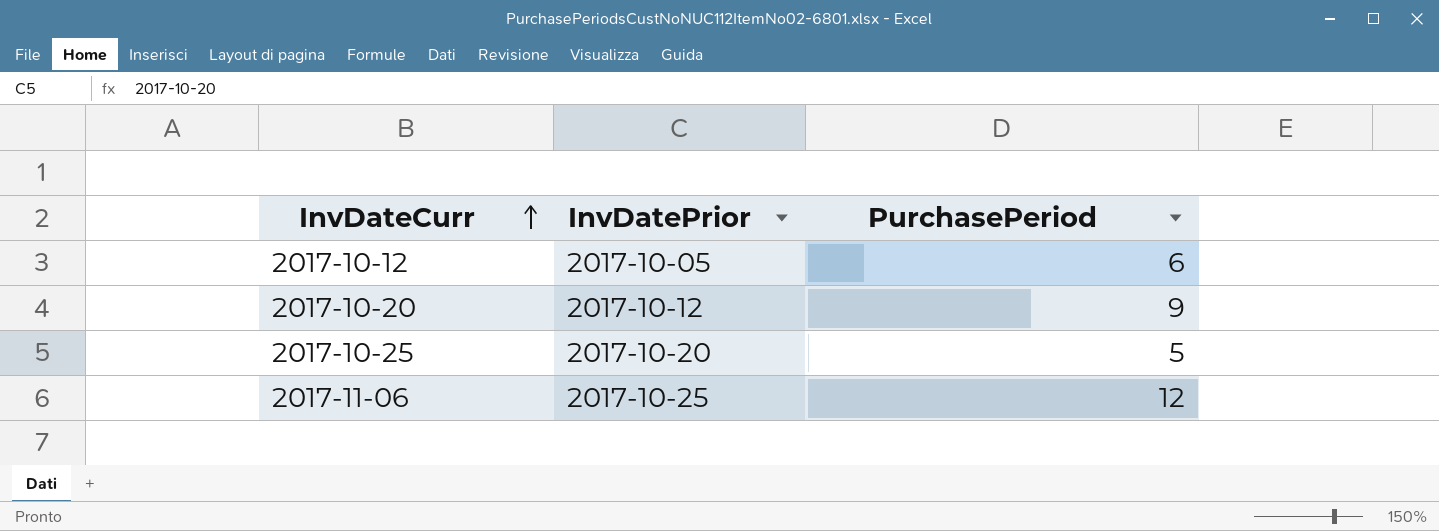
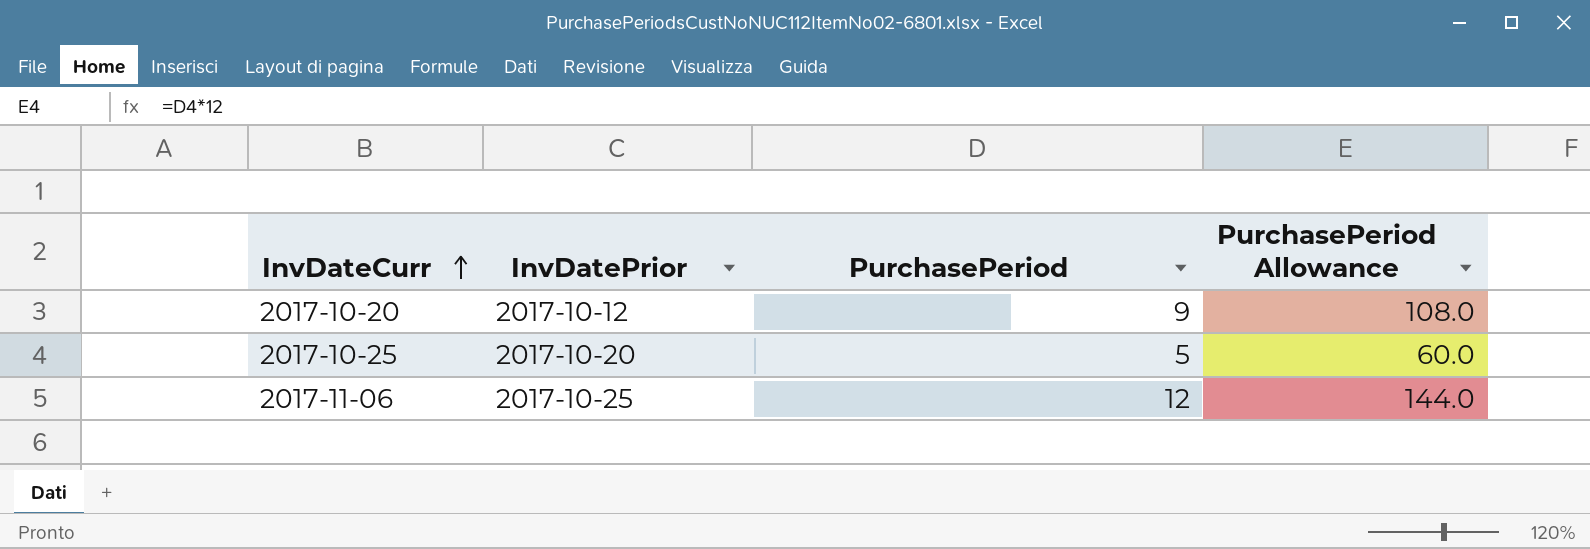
column PurchasePeriod Allowance | formula: none -> [PurchasePeriod] * 12
row 2017-10-12: 2017-10-05 | 6 -> none

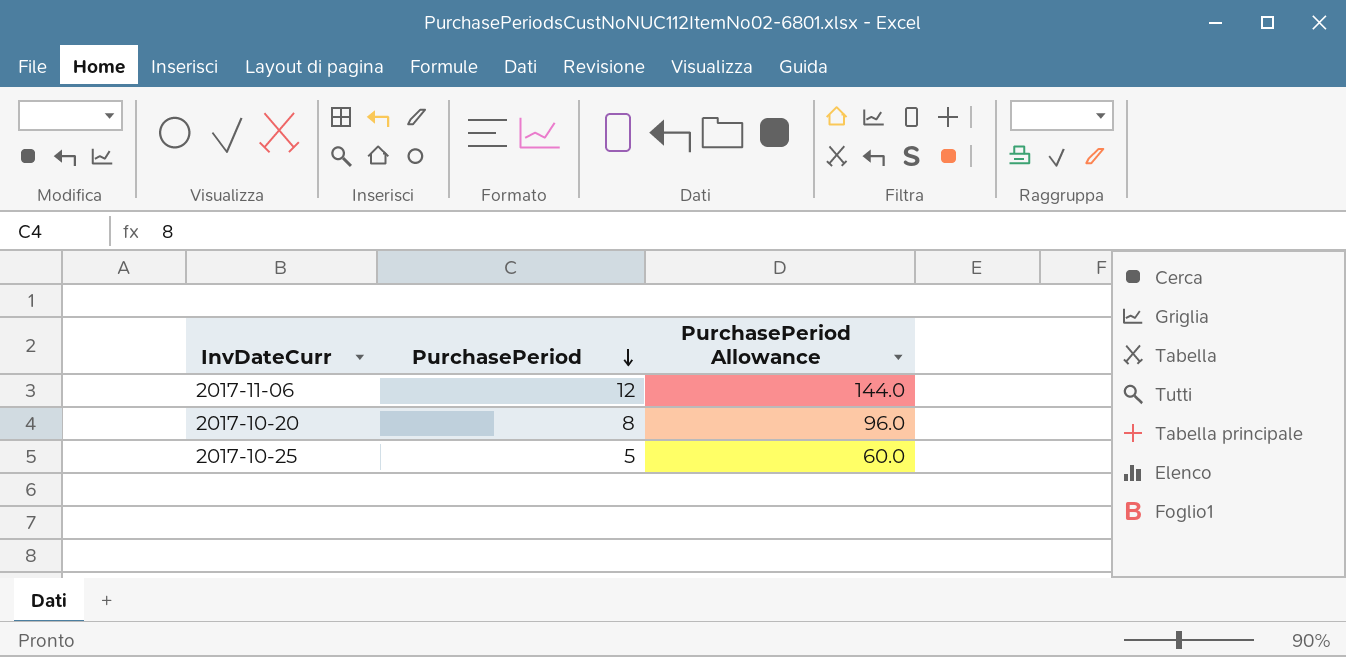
row order: InvDateCurr ascending -> PurchasePeriod descending
column InvDatePrior | position: 2 -> none
2017-10-20 | PurchasePeriod: 9 -> 8
2017-10-20 | PurchasePeriod Allowance: 108.0 -> 96.0

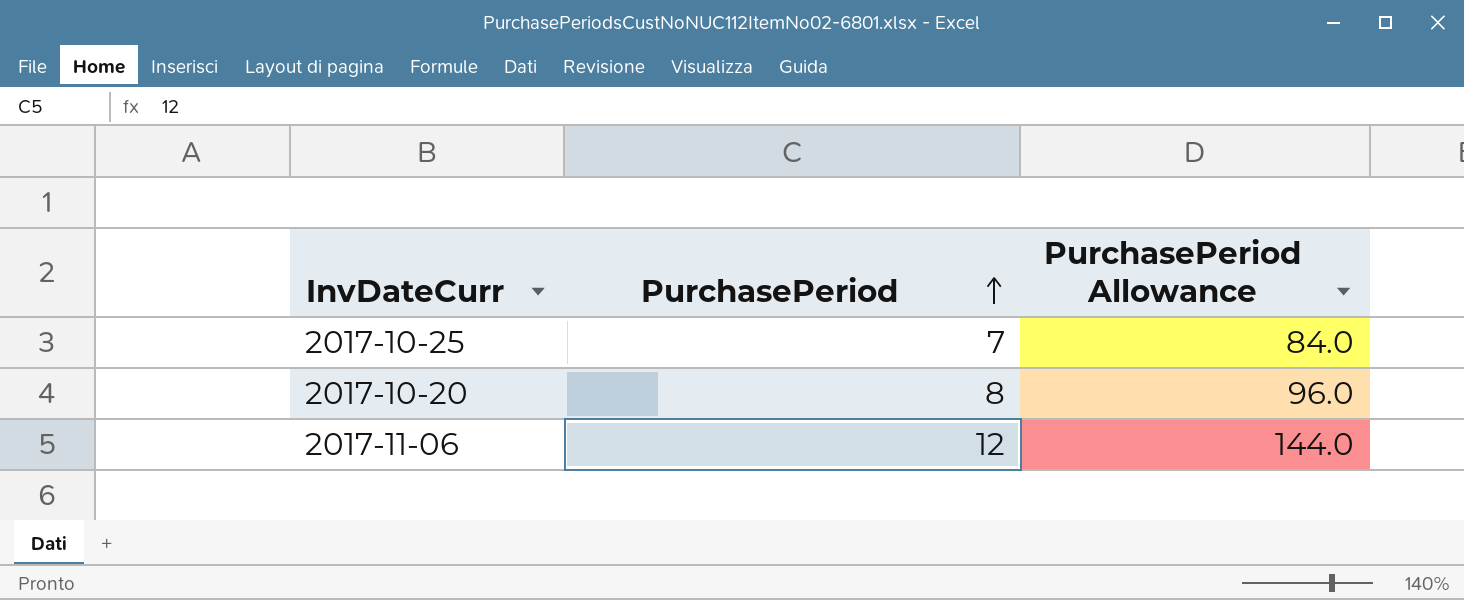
row order: PurchasePeriod descending -> PurchasePeriod ascending
2017-10-25 | PurchasePeriod: 5 -> 7
2017-10-25 | PurchasePeriod Allowance: 60.0 -> 84.0

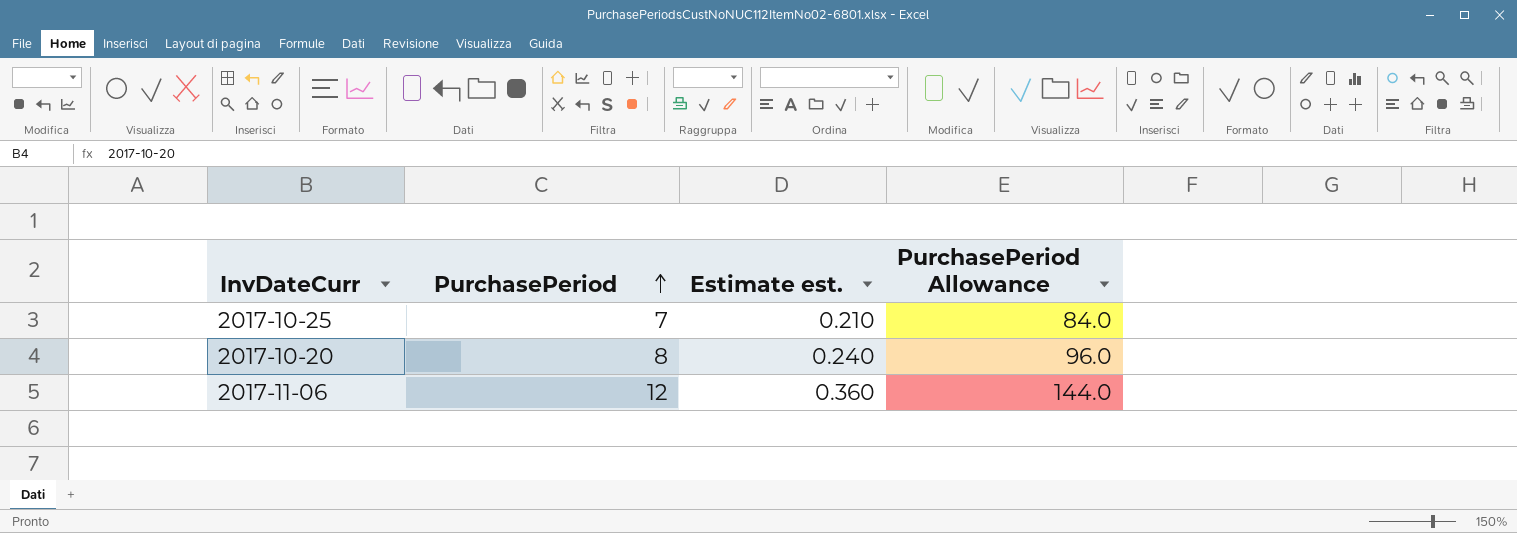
column Estimate est. | formula: none -> [PurchasePeriod] * 0.03

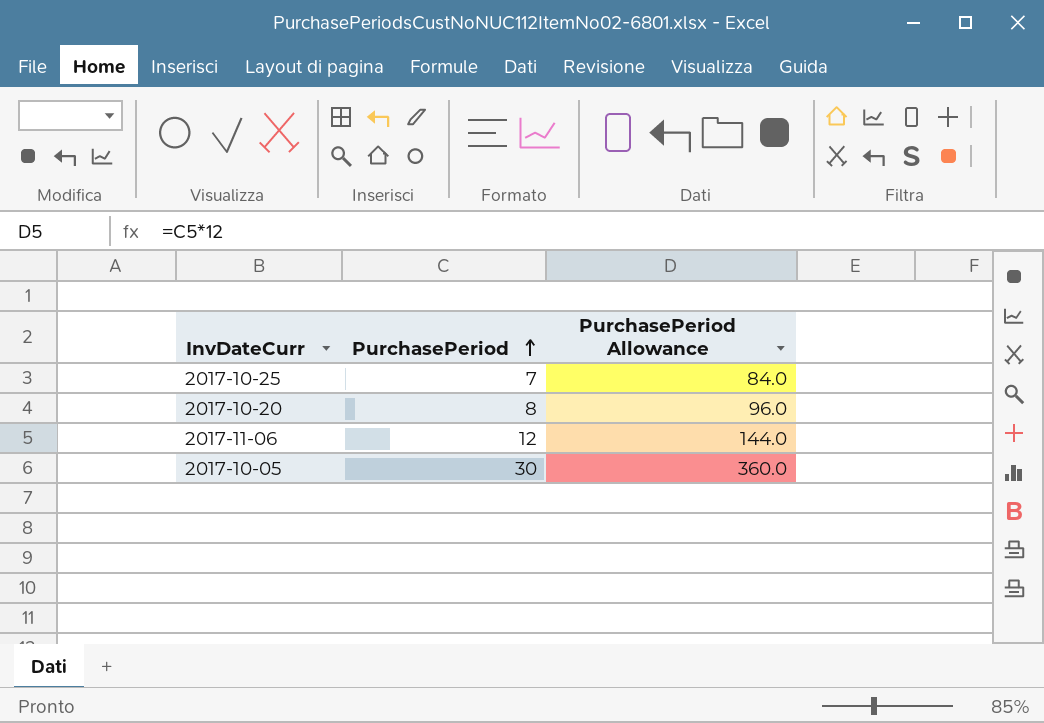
column Estimate est. | formula: [PurchasePeriod] * 0.03 -> none
row 2017-10-05: none -> 30 | 360.0

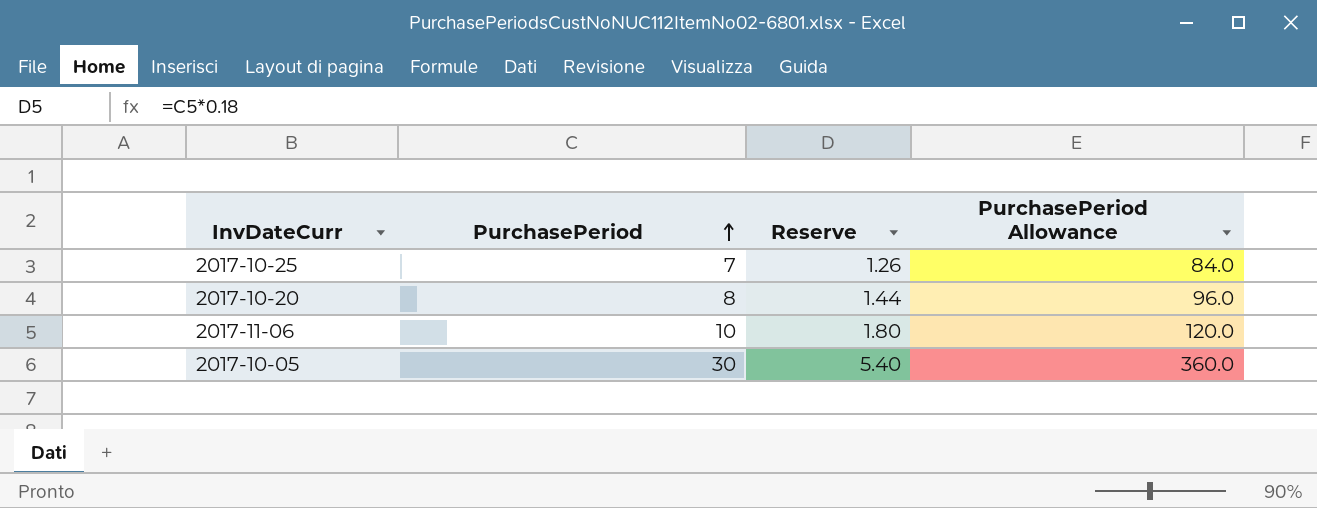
column Reserve | formula: none -> [PurchasePeriod] * 0.18
2017-11-06 | PurchasePeriod: 12 -> 10
2017-11-06 | PurchasePeriod Allowance: 144.0 -> 120.0

